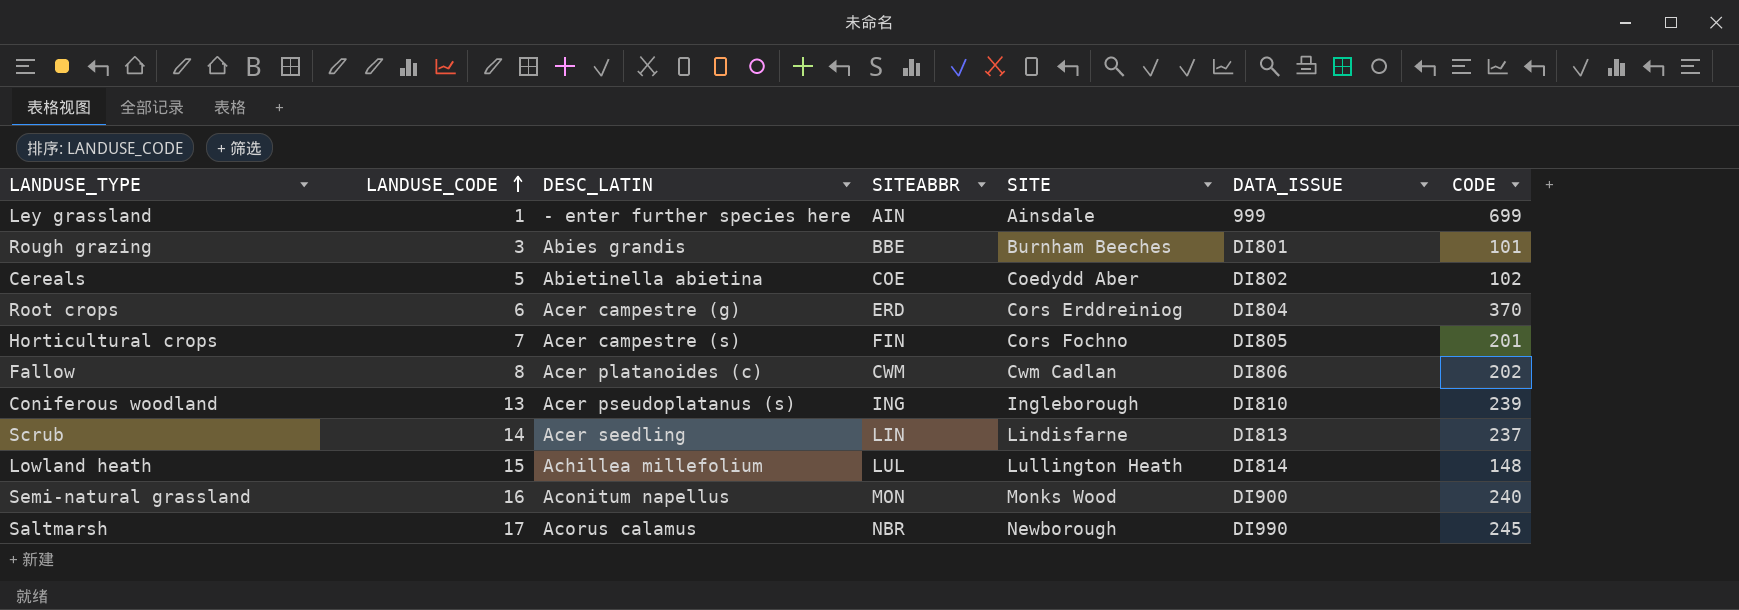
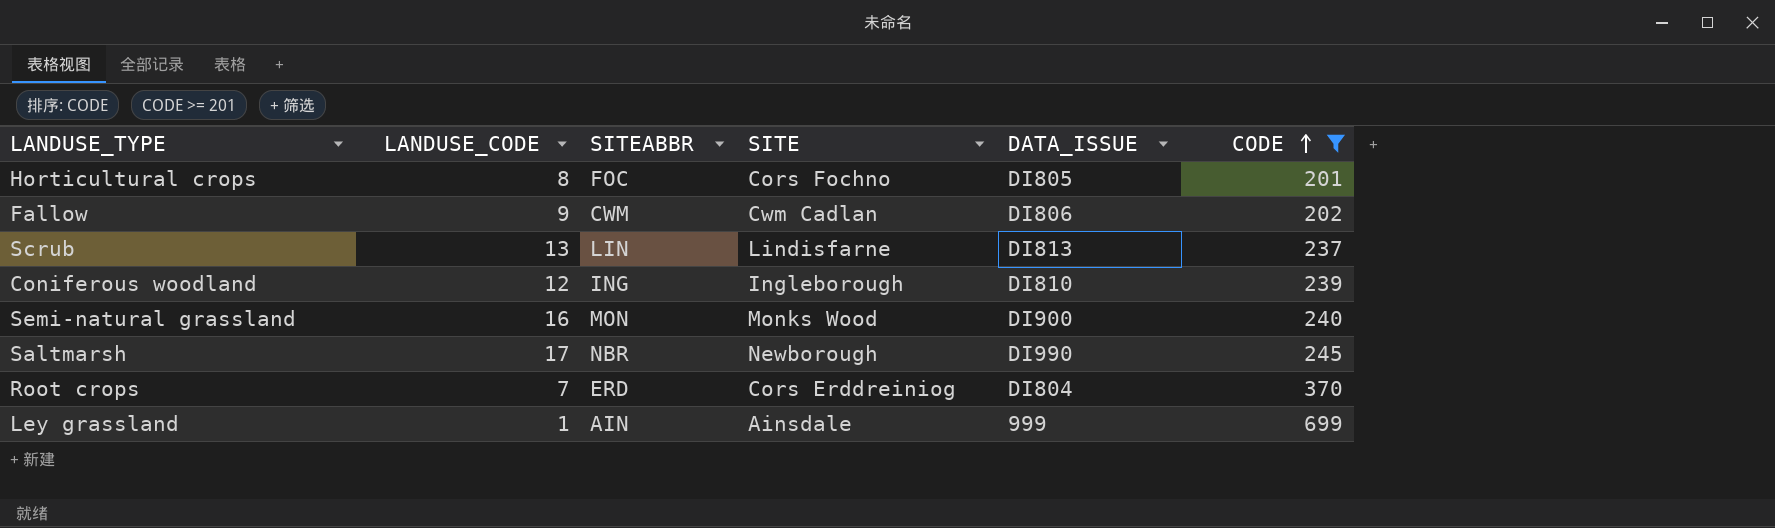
filter: none -> CODE >= 201
row order: LANDUSE_CODE ascending -> CODE ascending
column DESC_LATIN | position: 3 -> none
Horticultural crops | LANDUSE_CODE: 7 -> 8
Horticultural crops | SITEABBR: FIN -> FOC
Fallow | LANDUSE_CODE: 8 -> 9
Scrub | LANDUSE_CODE: 14 -> 13
Coniferous woodland | LANDUSE_CODE: 13 -> 12
Root crops | LANDUSE_CODE: 6 -> 7

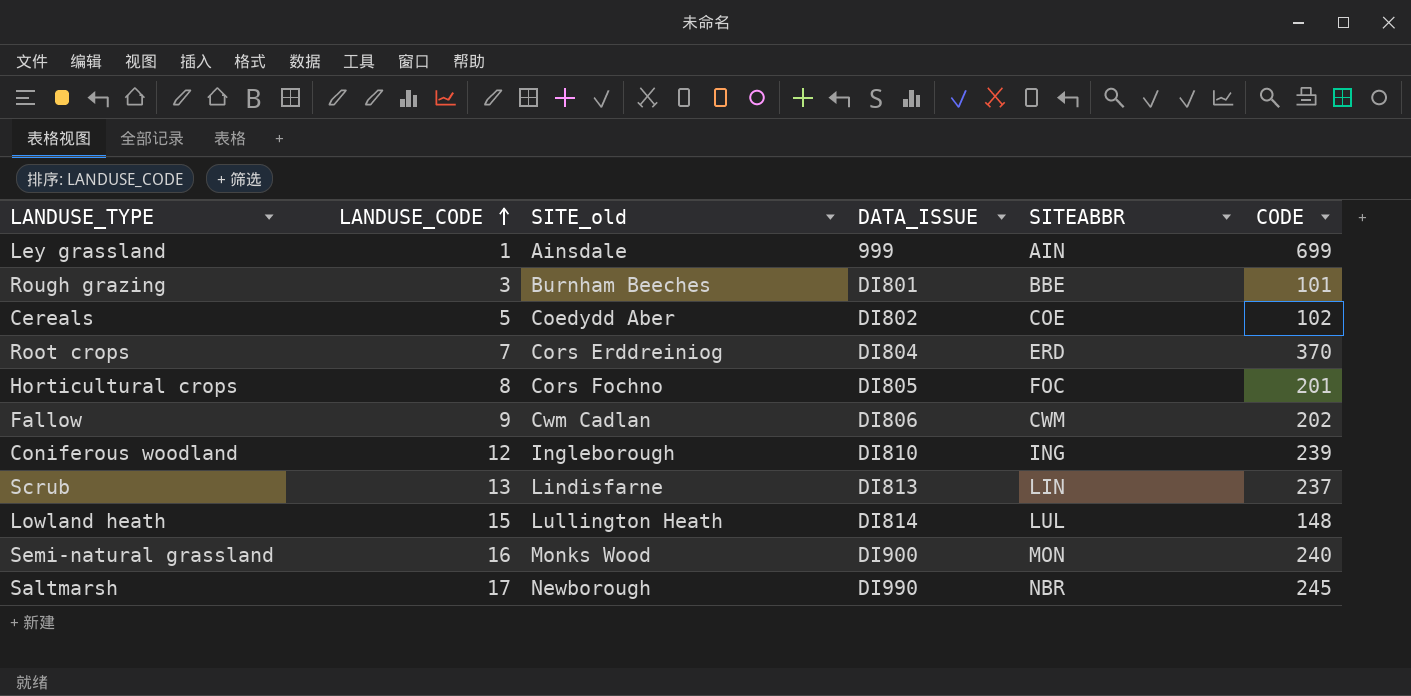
filter: CODE >= 201 -> none
row order: CODE ascending -> LANDUSE_CODE ascending
column name: SITE -> SITE_old
column SITEABBR | position: 3 -> 5

